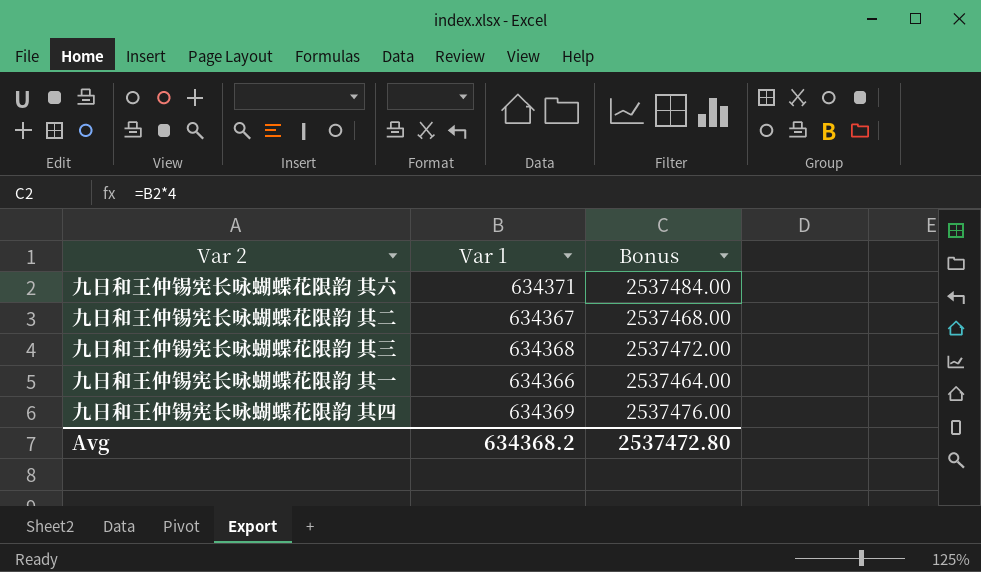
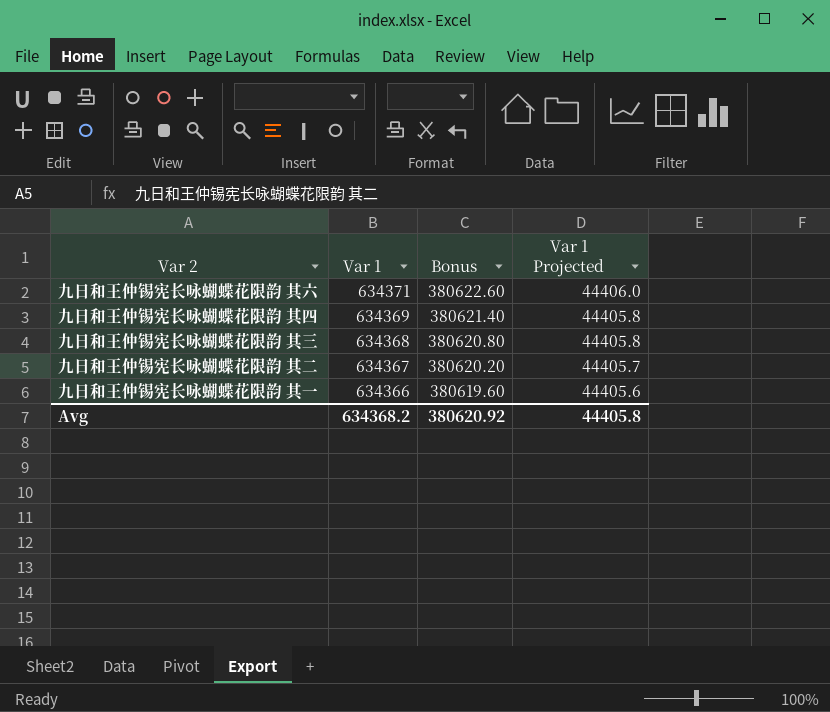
row order: none -> Var 1 descending
column Bonus | formula: [Var 1] * 4 -> [Var 1] * 0.6
column Var 1 Projected | formula: none -> [Var 1] * 0.07
Avg | Bonus: 2537472.80 -> 380620.92

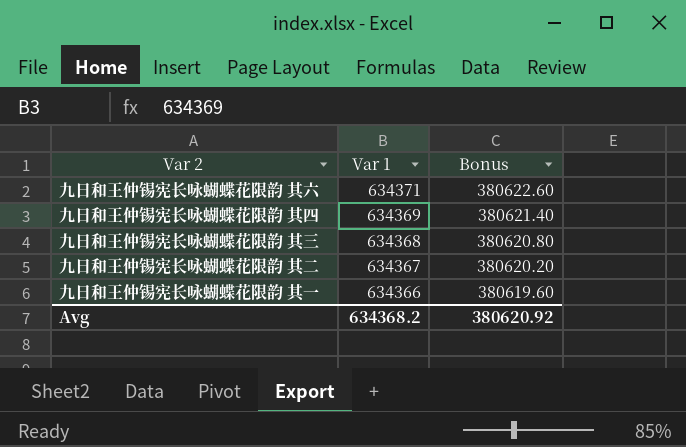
column Var 1 Projected | formula: [Var 1] * 0.07 -> none

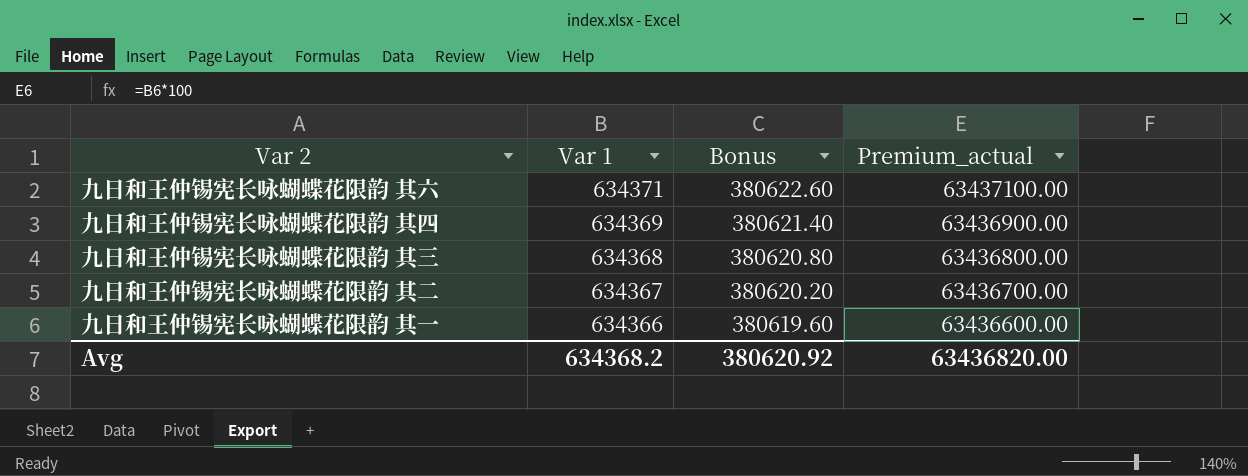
column Premium_actual | formula: none -> [Var 1] * 100

